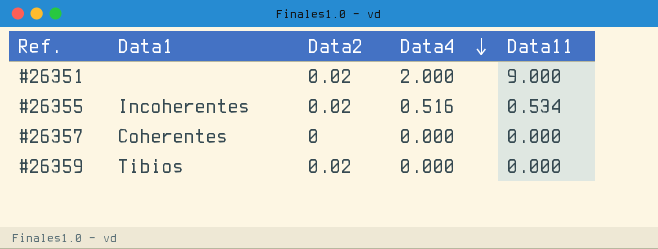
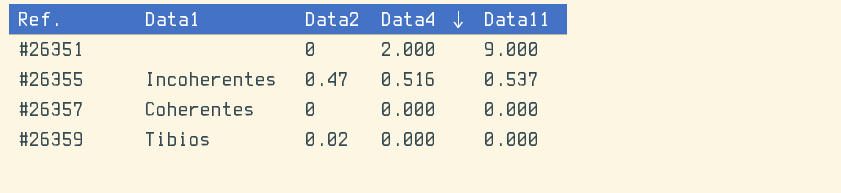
#26351 | Data2: 0.02 -> 0
#26355 | Data2: 0.02 -> 0.47
#26355 | Data11: 0.534 -> 0.537

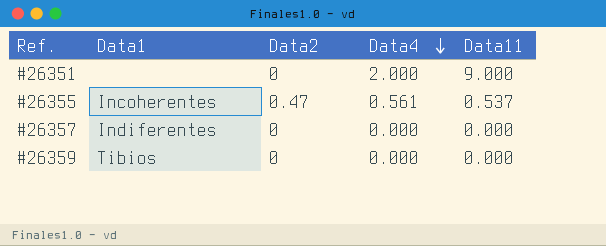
#26355 | Data4: 0.516 -> 0.561
#26357 | Data1: Coherentes -> Indiferentes
#26359 | Data2: 0.02 -> 0

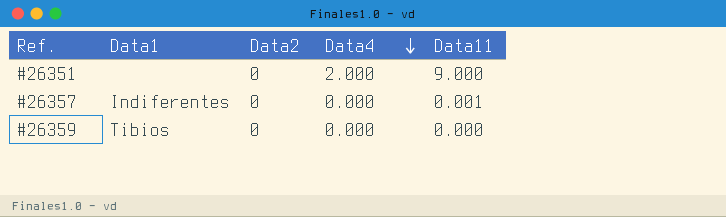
row #26355: Incoherentes | 0.47 | 0.561 | 0.537 -> none
#26357 | Data11: 0.000 -> 0.001

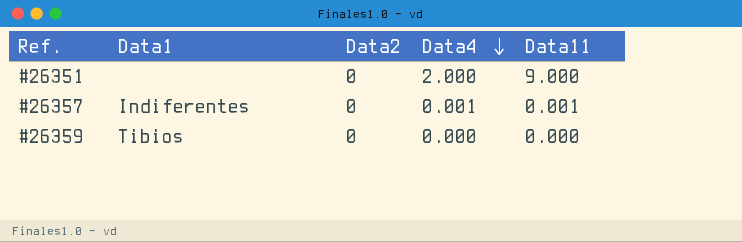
#26357 | Data4: 0.000 -> 0.001

